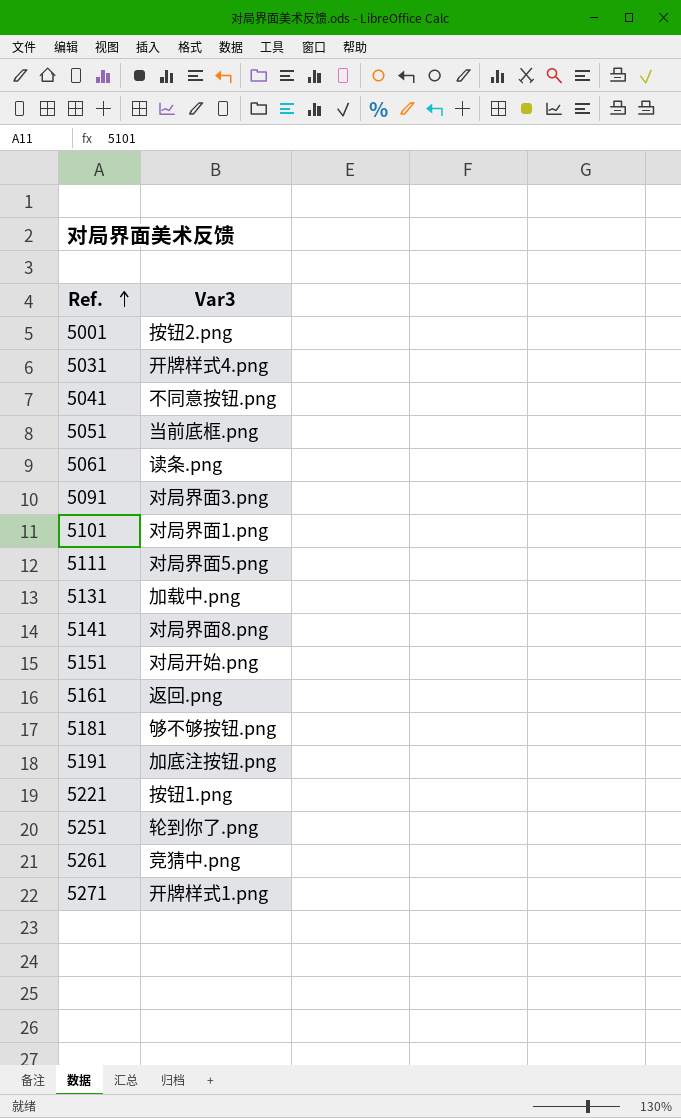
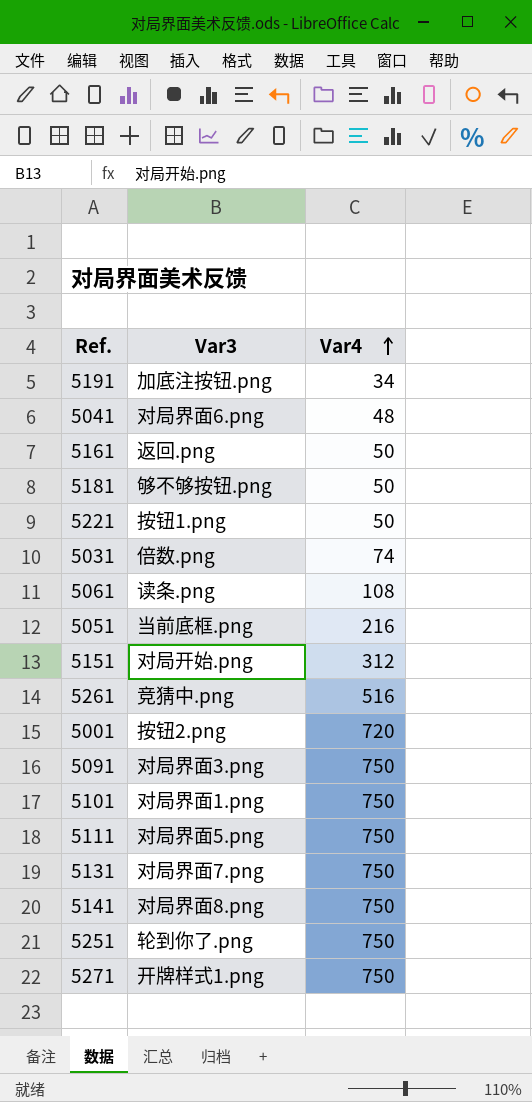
row order: Ref. ascending -> Var4 ascending
column Var4 | position: none -> 3
5041 | Var3: 不同意按钮.png -> 对局界面6.png
5031 | Var3: 开牌样式4.png -> 倍数.png
5131 | Var3: 加载中.png -> 对局界面7.png

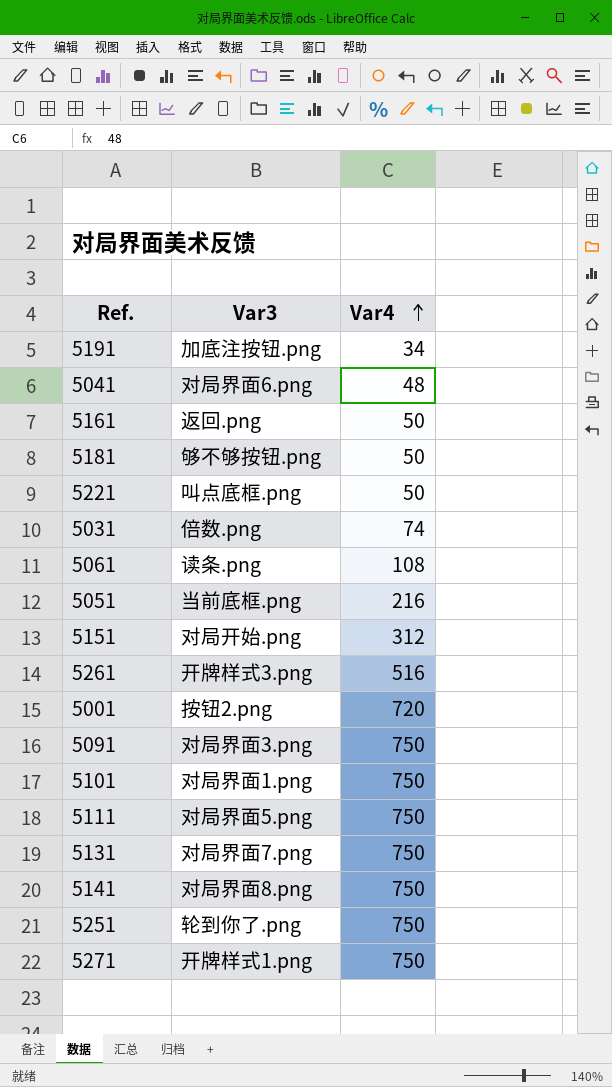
5221 | Var3: 按钮1.png -> 叫点底框.png
5261 | Var3: 竞猜中.png -> 开牌样式3.png

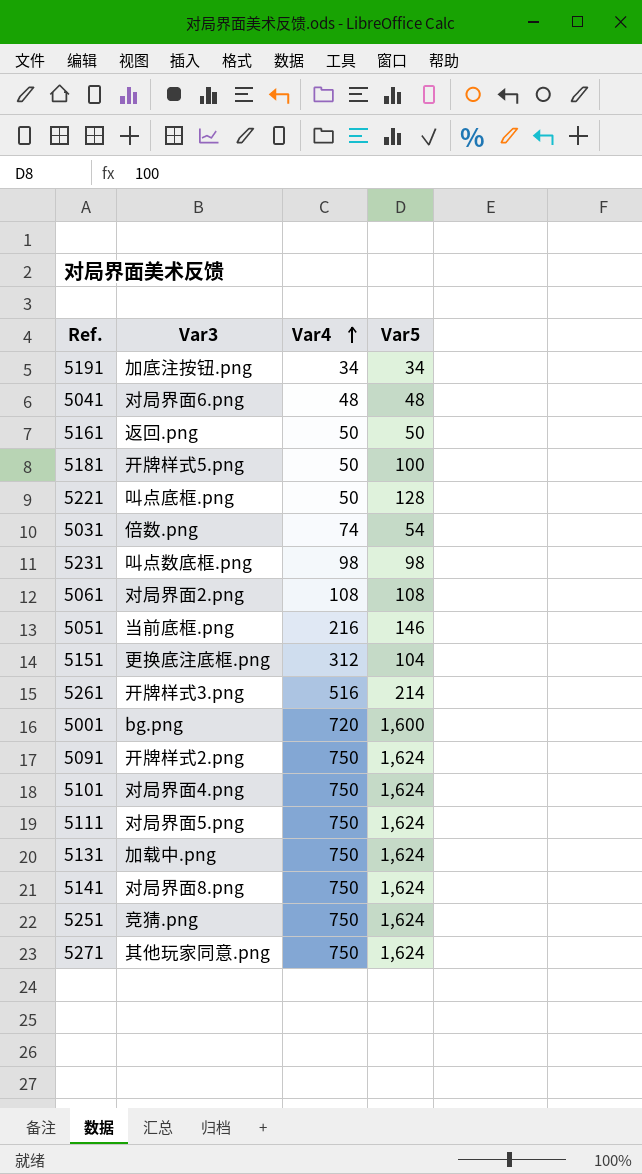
column Var5 | position: none -> 4
5181 | Var3: 够不够按钮.png -> 开牌样式5.png
row 5231: none -> 叫点数底框.png | 98 | 98
5061 | Var3: 读条.png -> 对局界面2.png
5151 | Var3: 对局开始.png -> 更换底注底框.png
5001 | Var3: 按钮2.png -> bg.png
5091 | Var3: 对局界面3.png -> 开牌样式2.png
5101 | Var3: 对局界面1.png -> 对局界面4.png
5131 | Var3: 对局界面7.png -> 加载中.png
5251 | Var3: 轮到你了.png -> 竞猜.png
5271 | Var3: 开牌样式1.png -> 其他玩家同意.png

